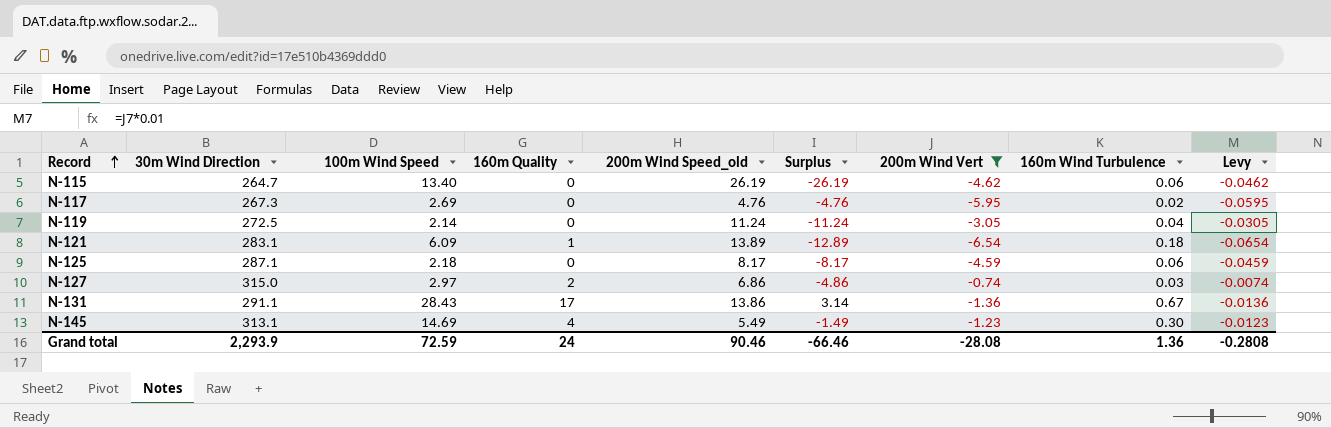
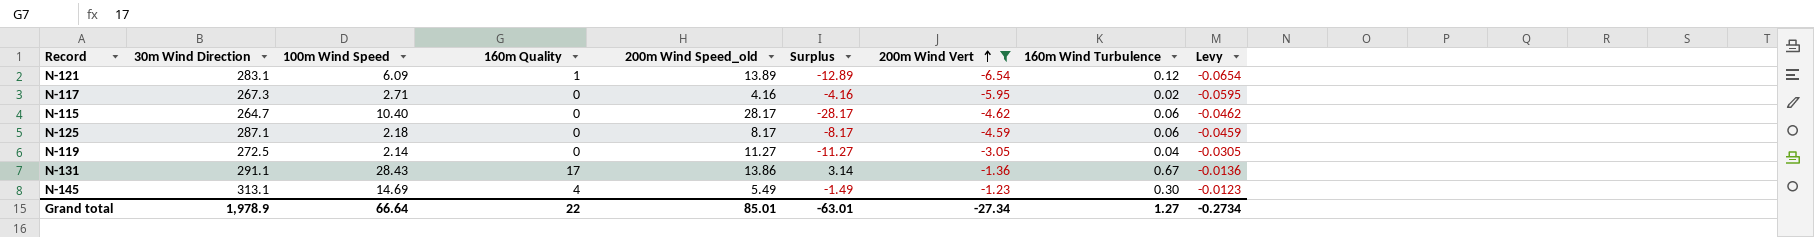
row order: Record ascending -> 200m Wind Vert ascending
row N-127: 315.0 | 2.97 | 2 | 6.86 | -4.86 | -0.74 | 0.03 | -0.0074 -> none
N-121 | 160m Wind Turbulence: 0.18 -> 0.12
N-117 | 100m Wind Speed: 2.69 -> 2.71
N-117 | 200m Wind Speed_old: 4.76 -> 4.16
N-117 | Surplus: -4.76 -> -4.16
N-115 | 100m Wind Speed: 13.40 -> 10.40
N-115 | 200m Wind Speed_old: 26.19 -> 28.17
N-115 | Surplus: -26.19 -> -28.17
N-119 | 200m Wind Speed_old: 11.24 -> 11.27
N-119 | Surplus: -11.24 -> -11.27
Grand total | 30m Wind Direction: 2,293.9 -> 1,978.9
Grand total | 100m Wind Speed: 72.59 -> 66.64
Grand total | 160m Quality: 24 -> 22
Grand total | 200m Wind Speed_old: 90.46 -> 85.01
Grand total | Surplus: -66.46 -> -63.01
Grand total | 200m Wind Vert: -28.08 -> -27.34
Grand total | 160m Wind Turbulence: 1.36 -> 1.27
Grand total | Levy: -0.2808 -> -0.2734

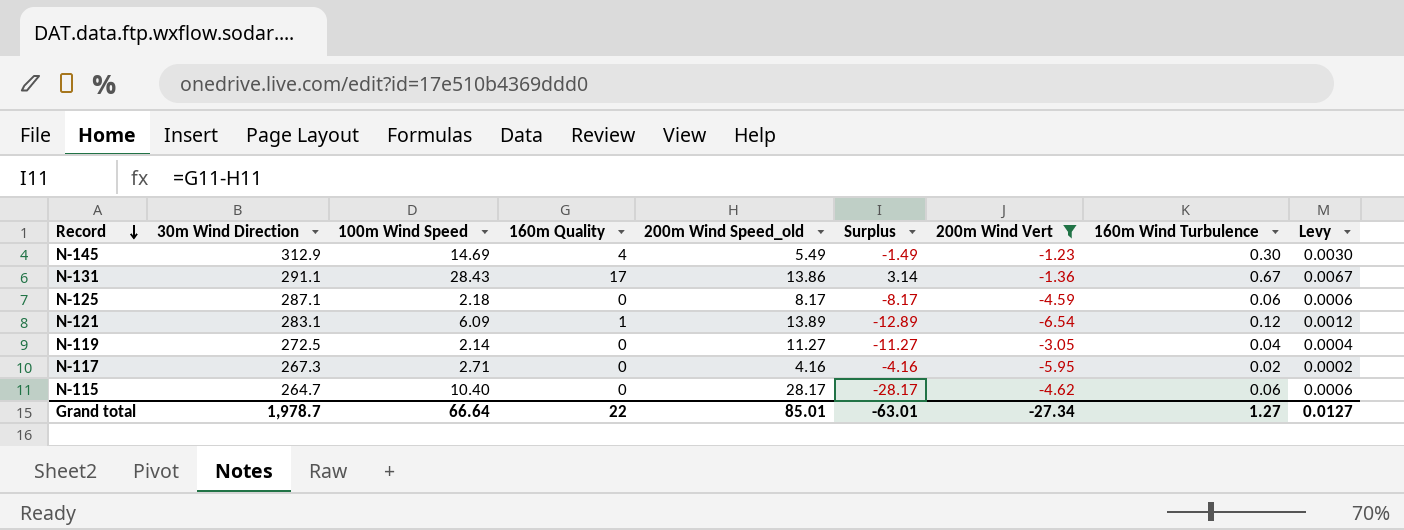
row order: 200m Wind Vert ascending -> Record descending
column Levy | formula: [200m Wind Vert] * 0.01 -> [160m Wind Turbulence] * 0.01
N-145 | 30m Wind Direction: 313.1 -> 312.9
Grand total | 30m Wind Direction: 1,978.9 -> 1,978.7
Grand total | Levy: -0.2734 -> 0.0127

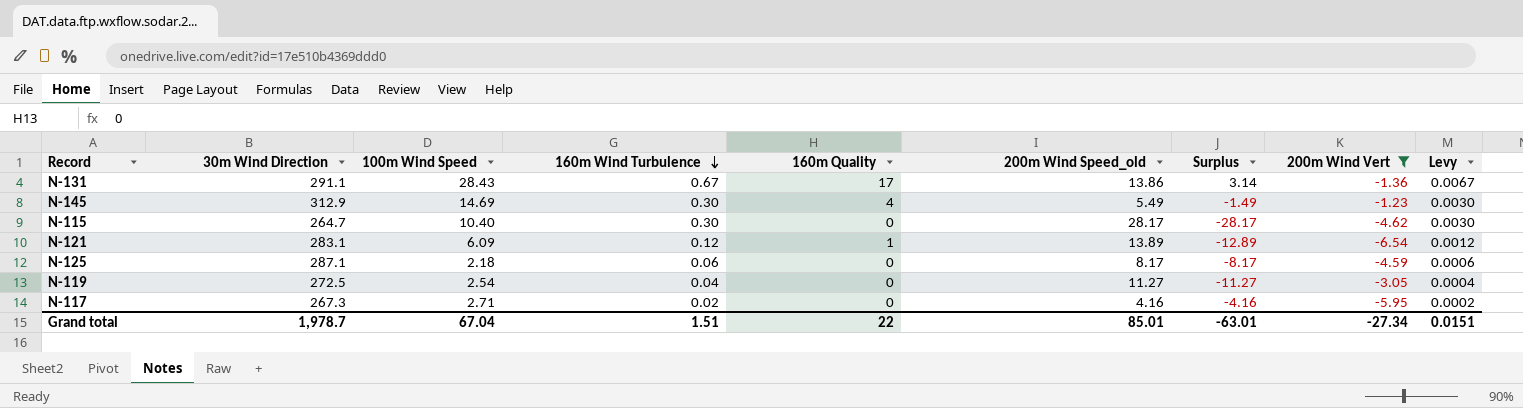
row order: Record descending -> 160m Wind Turbulence descending
column 160m Wind Turbulence | position: 8 -> 4
N-115 | 160m Wind Turbulence: 0.06 -> 0.30
N-115 | Levy: 0.0006 -> 0.0030
N-119 | 100m Wind Speed: 2.14 -> 2.54
Grand total | 100m Wind Speed: 66.64 -> 67.04
Grand total | 160m Wind Turbulence: 1.27 -> 1.51
Grand total | Levy: 0.0127 -> 0.0151

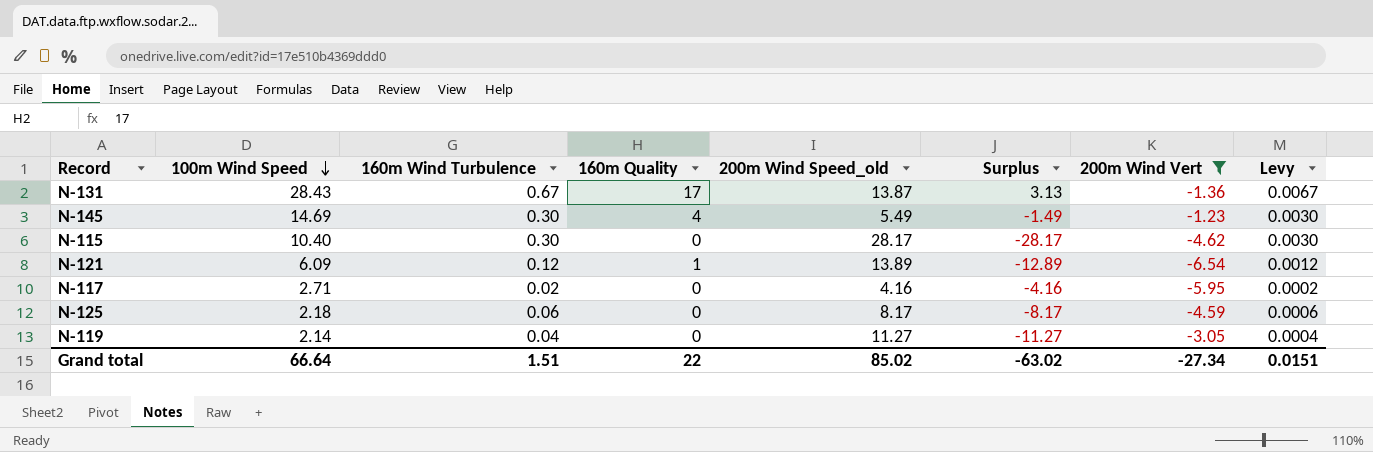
row order: 160m Wind Turbulence descending -> 100m Wind Speed descending
column 30m Wind Direction | position: 2 -> none
N-131 | 200m Wind Speed_old: 13.86 -> 13.87
N-131 | Surplus: 3.14 -> 3.13
N-119 | 100m Wind Speed: 2.54 -> 2.14
Grand total | 100m Wind Speed: 67.04 -> 66.64
Grand total | 200m Wind Speed_old: 85.01 -> 85.02
Grand total | Surplus: -63.01 -> -63.02

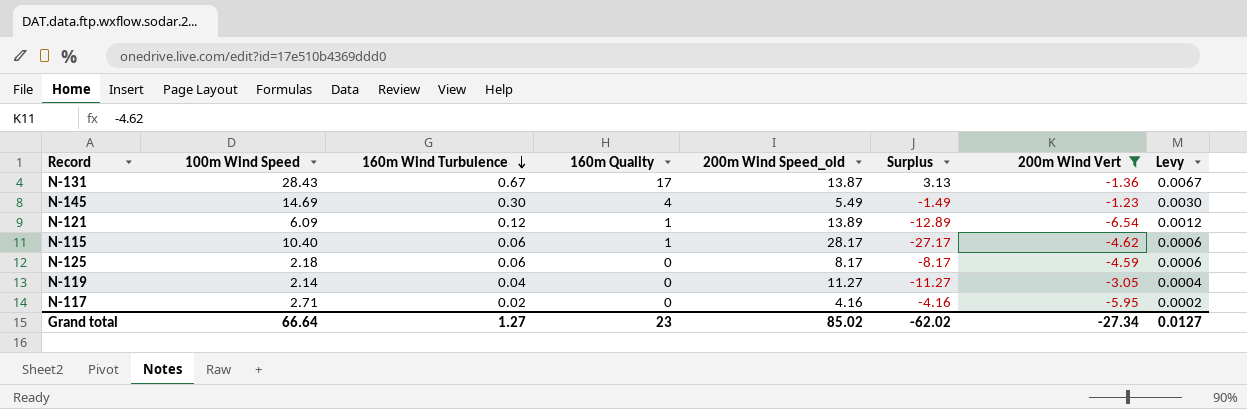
row order: 100m Wind Speed descending -> 160m Wind Turbulence descending
N-115 | 160m Wind Turbulence: 0.30 -> 0.06
N-115 | 160m Quality: 0 -> 1
N-115 | Surplus: -28.17 -> -27.17
N-115 | Levy: 0.0030 -> 0.0006
Grand total | 160m Wind Turbulence: 1.51 -> 1.27
Grand total | 160m Quality: 22 -> 23
Grand total | Surplus: -63.02 -> -62.02
Grand total | Levy: 0.0151 -> 0.0127

